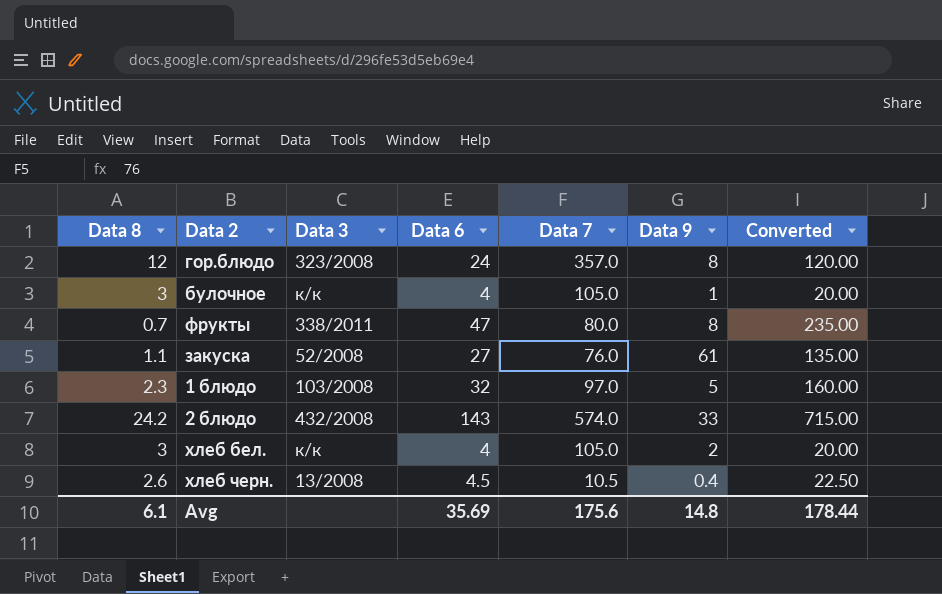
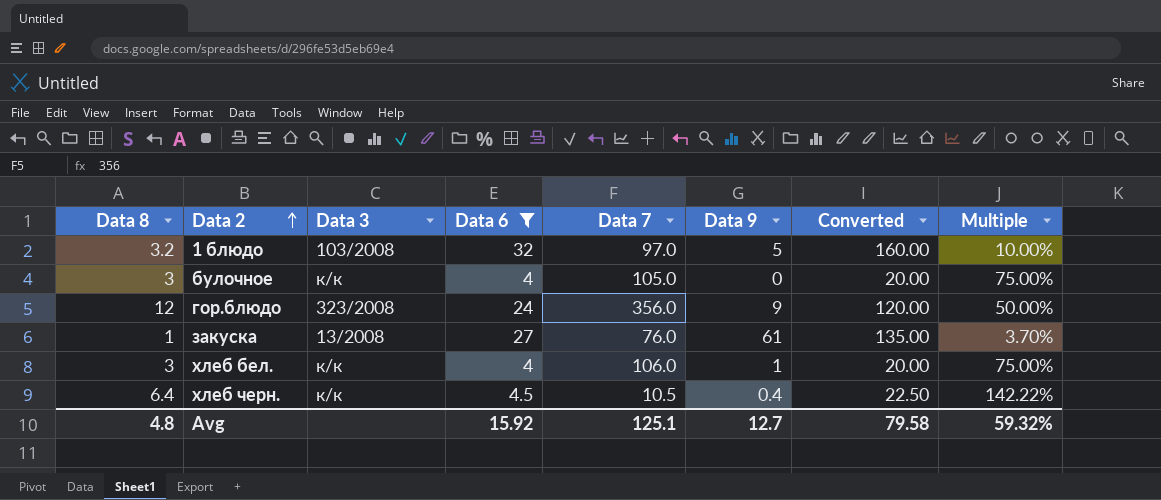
filter: none -> Data 6 <= 32
row order: none -> Data 2 ascending
column Multiple | formula: none -> [Data 8] / [Data 6]
1 блюдо | Data 8: 2.3 -> 3.2
булочное | Data 9: 1 -> 0
гор.блюдо | Data 7: 357.0 -> 356.0
гор.блюдо | Data 9: 8 -> 9
закуска | Data 8: 1.1 -> 1
закуска | Data 3: 52/2008 -> 13/2008
хлеб бел. | Data 7: 105.0 -> 106.0
хлеб бел. | Data 9: 2 -> 1
хлеб черн. | Data 8: 2.6 -> 6.4
хлеб черн. | Data 3: 13/2008 -> к/к
Avg | Data 8: 6.1 -> 4.8
Avg | Data 6: 35.69 -> 15.92
Avg | Data 7: 175.6 -> 125.1
Avg | Data 9: 14.8 -> 12.7
Avg | Converted: 178.44 -> 79.58

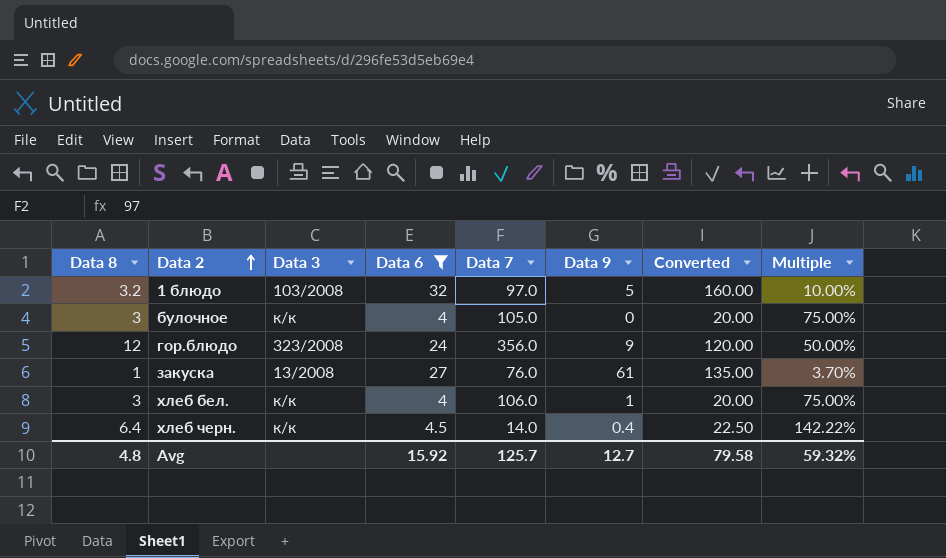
хлеб черн. | Data 7: 10.5 -> 14.0
Avg | Data 7: 125.1 -> 125.7

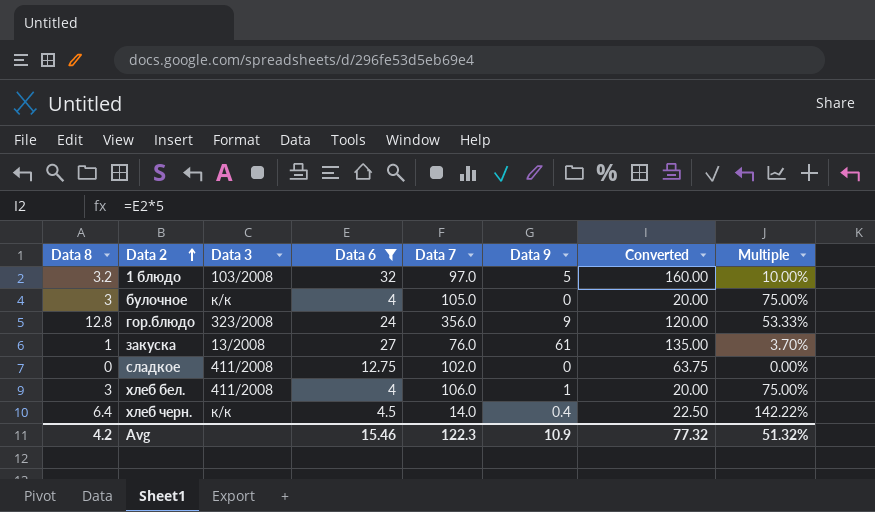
гор.блюдо | Data 8: 12 -> 12.8
гор.блюдо | Multiple: 50.00% -> 53.33%
row сладкое: none -> 0 | 411/2008 | 12.75 | 102.0 | 0 | 63.75 | 0.00%
хлеб бел. | Data 3: к/к -> 411/2008
Avg | Data 8: 4.8 -> 4.2
Avg | Data 6: 15.92 -> 15.46
Avg | Data 7: 125.7 -> 122.3
Avg | Data 9: 12.7 -> 10.9
Avg | Converted: 79.58 -> 77.32
Avg | Multiple: 59.32% -> 51.32%

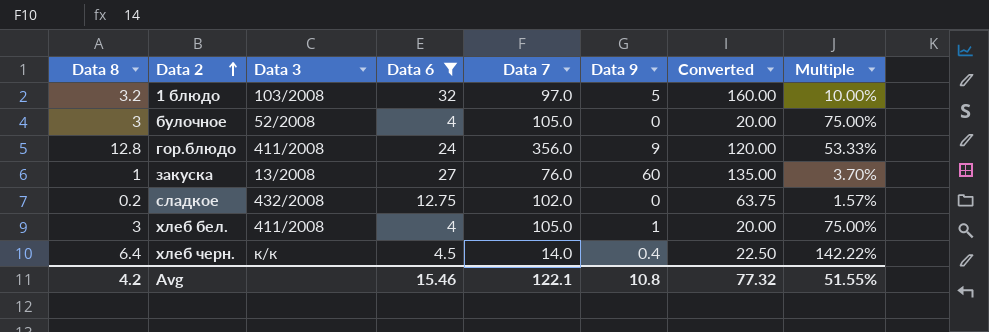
булочное | Data 3: к/к -> 52/2008
гор.блюдо | Data 3: 323/2008 -> 411/2008
закуска | Data 9: 61 -> 60
сладкое | Data 8: 0 -> 0.2
сладкое | Data 3: 411/2008 -> 432/2008
сладкое | Multiple: 0.00% -> 1.57%
хлеб бел. | Data 7: 106.0 -> 105.0
Avg | Data 7: 122.3 -> 122.1
Avg | Data 9: 10.9 -> 10.8
Avg | Multiple: 51.32% -> 51.55%

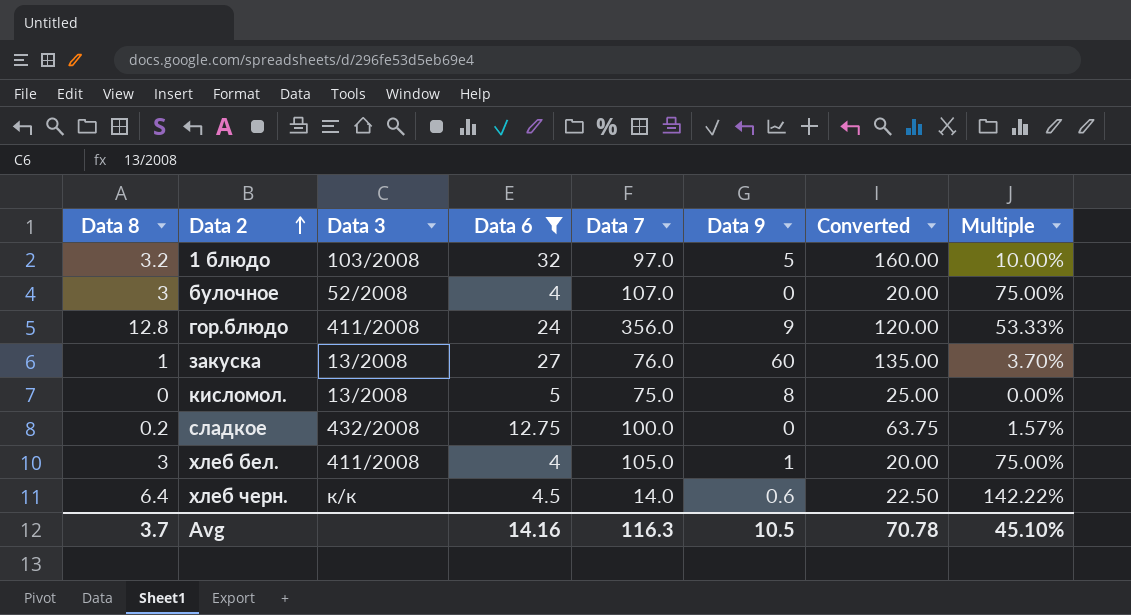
булочное | Data 7: 105.0 -> 107.0
row кисломол.: none -> 0 | 13/2008 | 5 | 75.0 | 8 | 25.00 | 0.00%
сладкое | Data 7: 102.0 -> 100.0
хлеб черн. | Data 9: 0.4 -> 0.6
Avg | Data 8: 4.2 -> 3.7
Avg | Data 6: 15.46 -> 14.16
Avg | Data 7: 122.1 -> 116.3
Avg | Data 9: 10.8 -> 10.5
Avg | Converted: 77.32 -> 70.78
Avg | Multiple: 51.55% -> 45.10%

